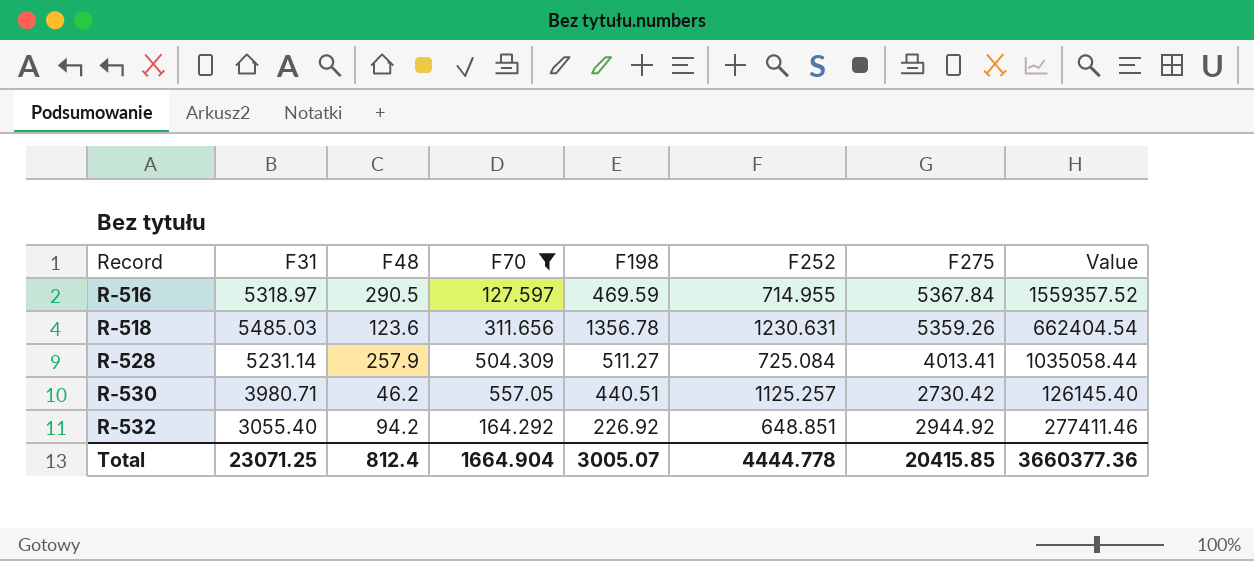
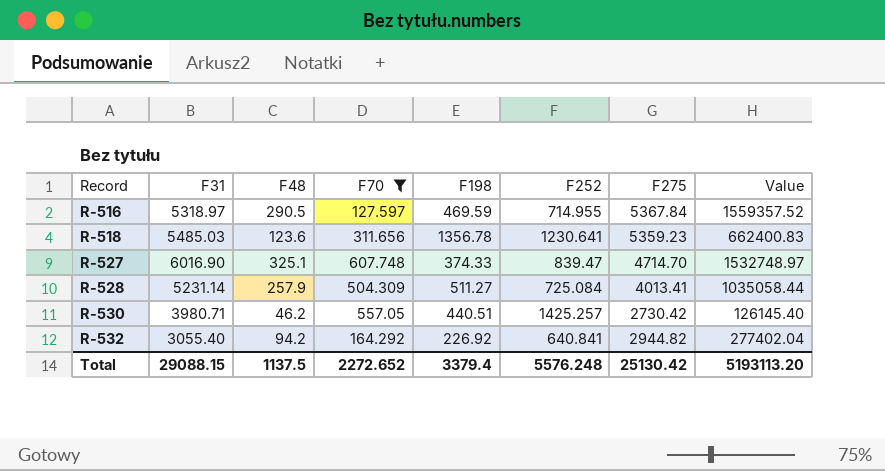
R-518 | F252: 1230.631 -> 1230.641
R-518 | F275: 5359.26 -> 5359.23
R-518 | Value: 662404.54 -> 662400.83
row R-527: none -> 6016.90 | 325.1 | 607.748 | 374.33 | 839.47 | 4714.70 | 1532748.97
R-530 | F252: 1125.257 -> 1425.257
R-532 | F252: 648.851 -> 640.841
R-532 | F275: 2944.92 -> 2944.82
R-532 | Value: 277411.46 -> 277402.04
Total | F31: 23071.25 -> 29088.15
Total | F48: 812.4 -> 1137.5
Total | F70: 1664.904 -> 2272.652
Total | F198: 3005.07 -> 3379.4
Total | F252: 4444.778 -> 5576.248
Total | F275: 20415.85 -> 25130.42
Total | Value: 3660377.36 -> 5193113.20

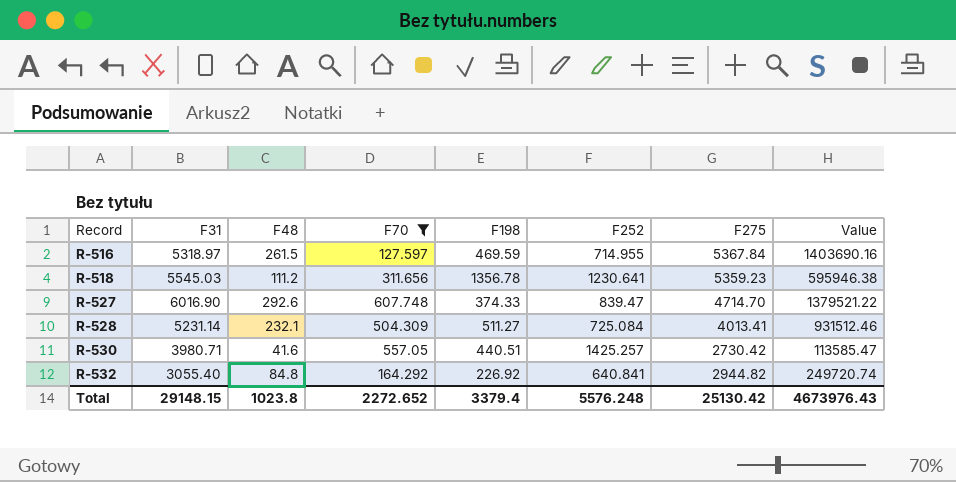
R-516 | F48: 290.5 -> 261.5
R-516 | Value: 1559357.52 -> 1403690.16
R-518 | F31: 5485.03 -> 5545.03
R-518 | F48: 123.6 -> 111.2
R-518 | Value: 662400.83 -> 595946.38
R-527 | F48: 325.1 -> 292.6
R-527 | Value: 1532748.97 -> 1379521.22
R-528 | F48: 257.9 -> 232.1
R-528 | Value: 1035058.44 -> 931512.46
R-530 | F48: 46.2 -> 41.6
R-530 | Value: 126145.40 -> 113585.47
R-532 | F48: 94.2 -> 84.8
R-532 | Value: 277402.04 -> 249720.74
Total | F31: 29088.15 -> 29148.15
Total | F48: 1137.5 -> 1023.8
Total | Value: 5193113.20 -> 4673976.43

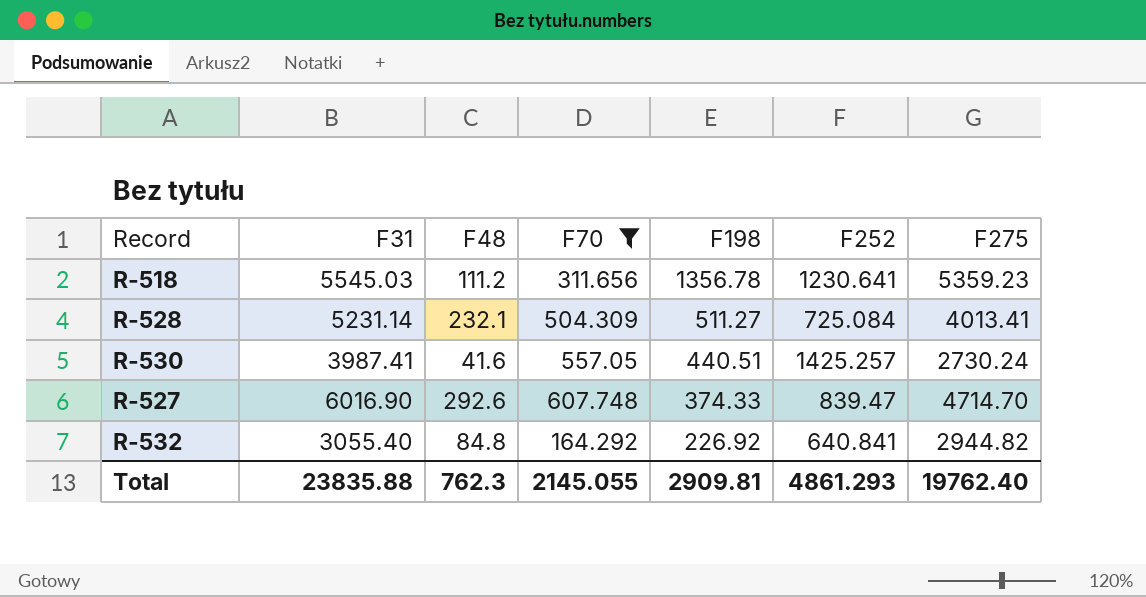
row order: Record ascending -> F198 descending
column Value | formula: [F48] * [F275] -> none
row R-516: 5318.97 | 261.5 | 127.597 | 469.59 | 714.955 | 5367.84 | 1403690.16 -> none
R-530 | F31: 3980.71 -> 3987.41
R-530 | F275: 2730.42 -> 2730.24
Total | F31: 29148.15 -> 23835.88
Total | F48: 1023.8 -> 762.3
Total | F70: 2272.652 -> 2145.055
Total | F198: 3379.4 -> 2909.81
Total | F252: 5576.248 -> 4861.293
Total | F275: 25130.42 -> 19762.40

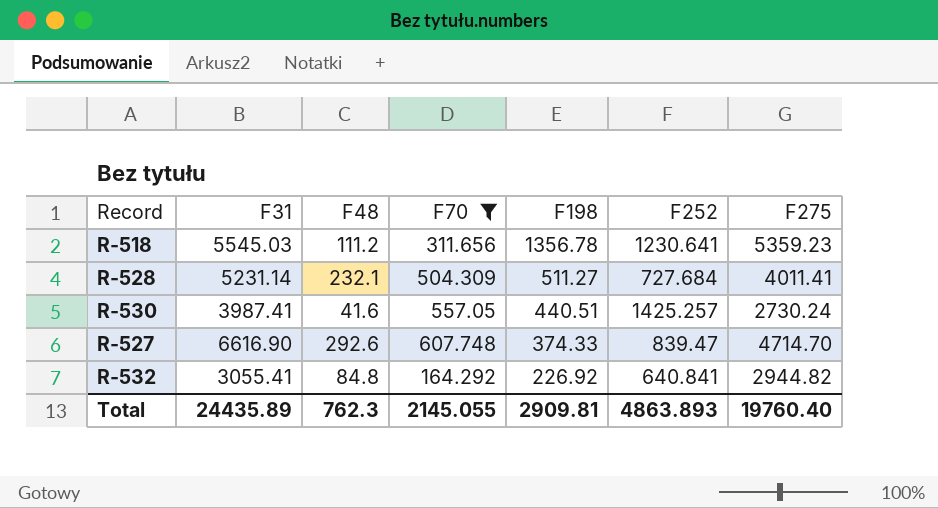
R-528 | F252: 725.084 -> 727.684
R-528 | F275: 4013.41 -> 4011.41
R-527 | F31: 6016.90 -> 6616.90
R-532 | F31: 3055.40 -> 3055.41
Total | F31: 23835.88 -> 24435.89
Total | F252: 4861.293 -> 4863.893
Total | F275: 19762.40 -> 19760.40

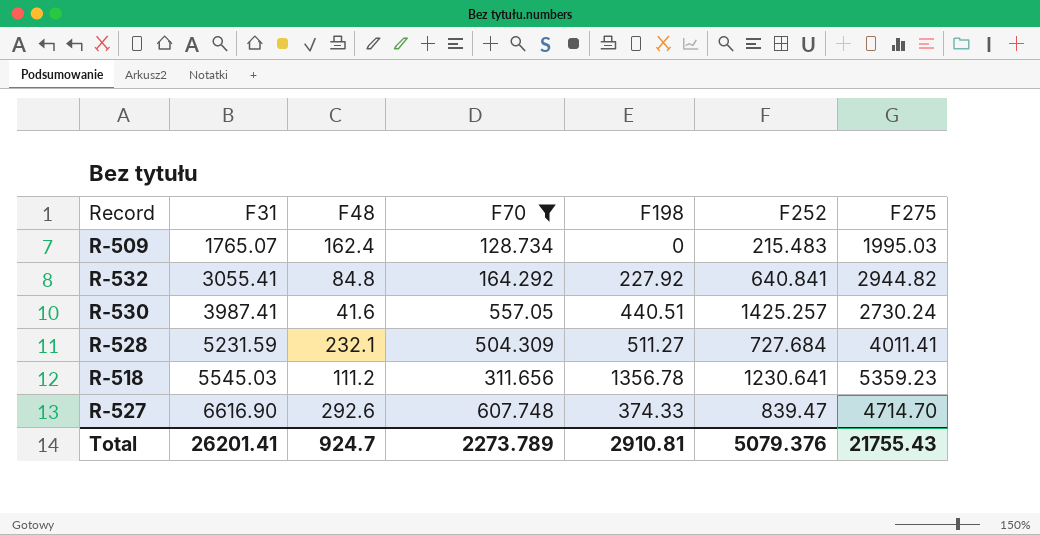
row order: F198 descending -> F31 ascending
row R-509: none -> 1765.07 | 162.4 | 128.734 | 0 | 215.483 | 1995.03
R-532 | F198: 226.92 -> 227.92
R-528 | F31: 5231.14 -> 5231.59
Total | F31: 24435.89 -> 26201.41
Total | F48: 762.3 -> 924.7
Total | F70: 2145.055 -> 2273.789
Total | F198: 2909.81 -> 2910.81
Total | F252: 4863.893 -> 5079.376
Total | F275: 19760.40 -> 21755.43

